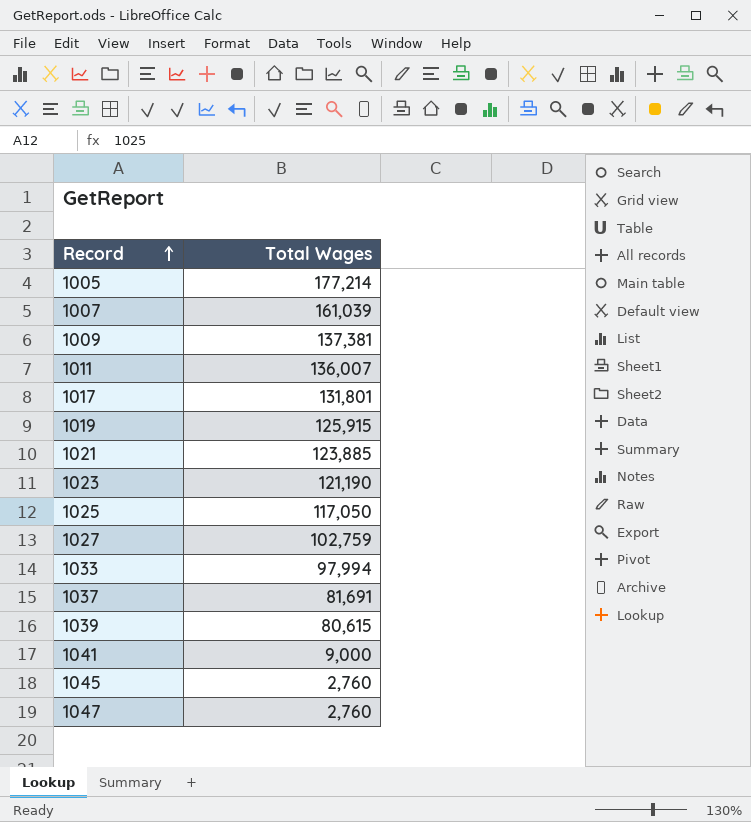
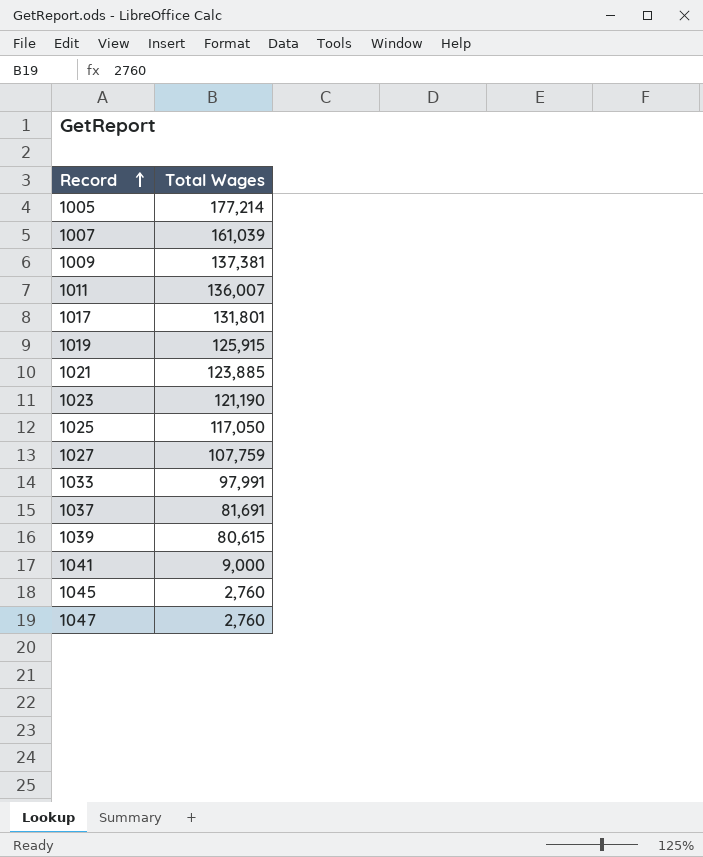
1027 | Total Wages: 102,759 -> 107,759
1033 | Total Wages: 97,994 -> 97,991

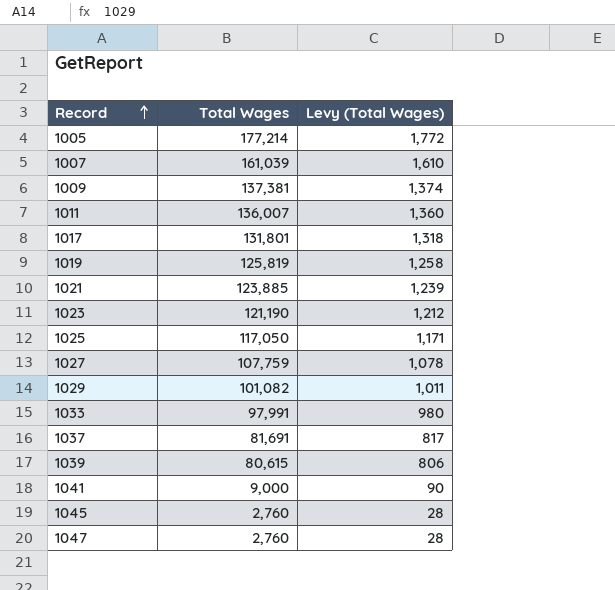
column Levy (Total Wages) | formula: none -> [Total Wages] * 0.01
1019 | Total Wages: 125,915 -> 125,819
row 1029: none -> 101,082 | 1,011

